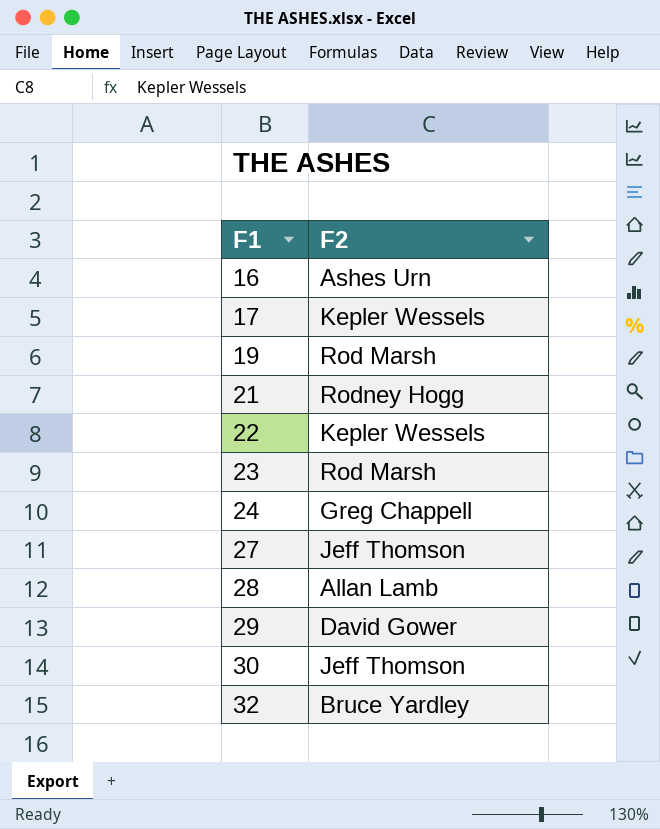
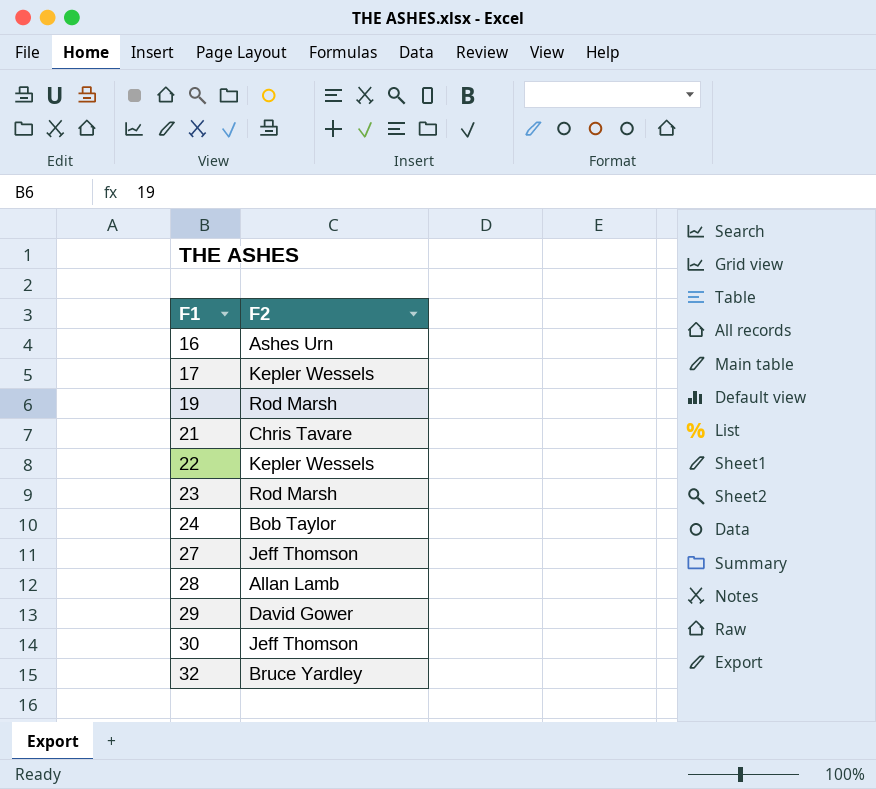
21 | F2: Rodney Hogg -> Chris Tavare
24 | F2: Greg Chappell -> Bob Taylor

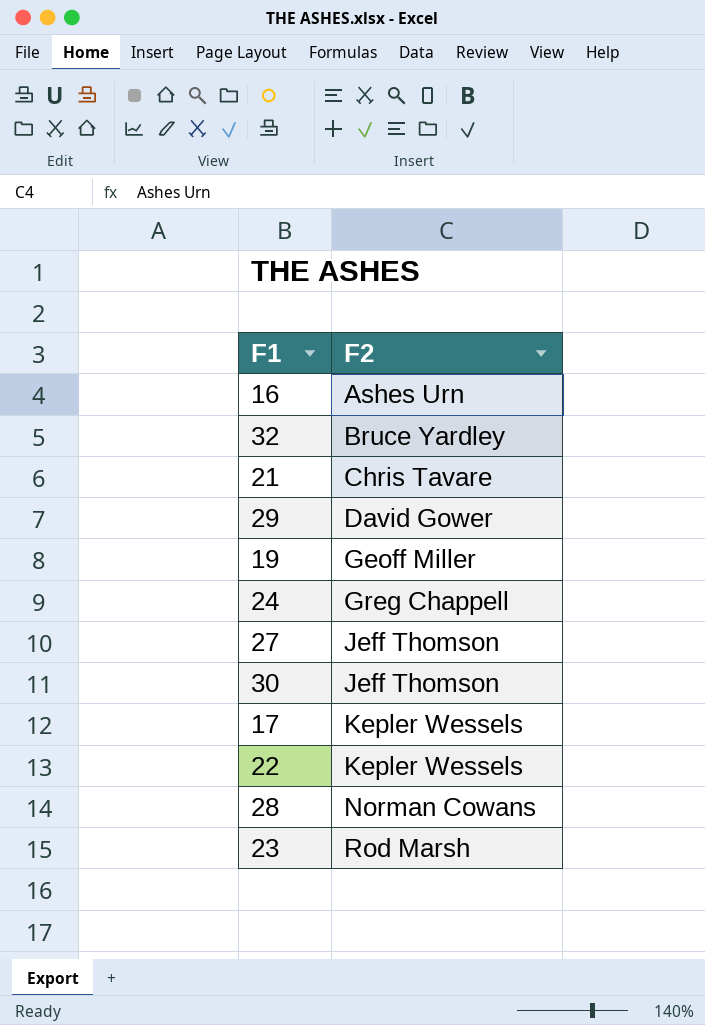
row order: F1 ascending -> F2 ascending
19 | F2: Rod Marsh -> Geoff Miller
24 | F2: Bob Taylor -> Greg Chappell
28 | F2: Allan Lamb -> Norman Cowans

